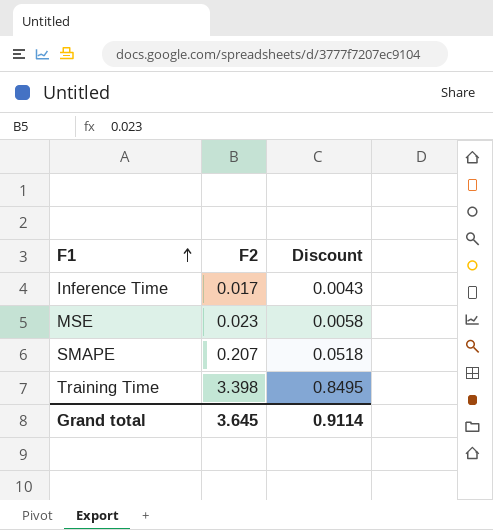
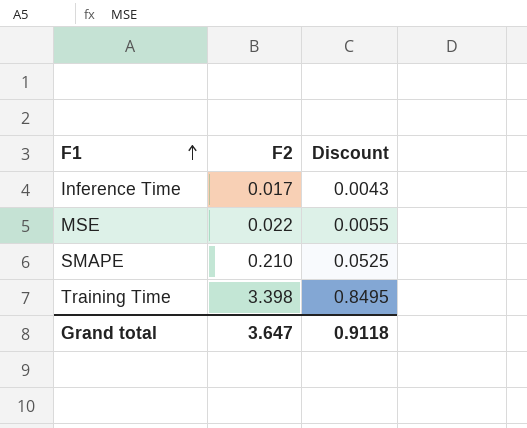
MSE | F2: 0.023 -> 0.022
MSE | Discount: 0.0058 -> 0.0055
SMAPE | F2: 0.207 -> 0.210
SMAPE | Discount: 0.0518 -> 0.0525
Grand total | F2: 3.645 -> 3.647
Grand total | Discount: 0.9114 -> 0.9118

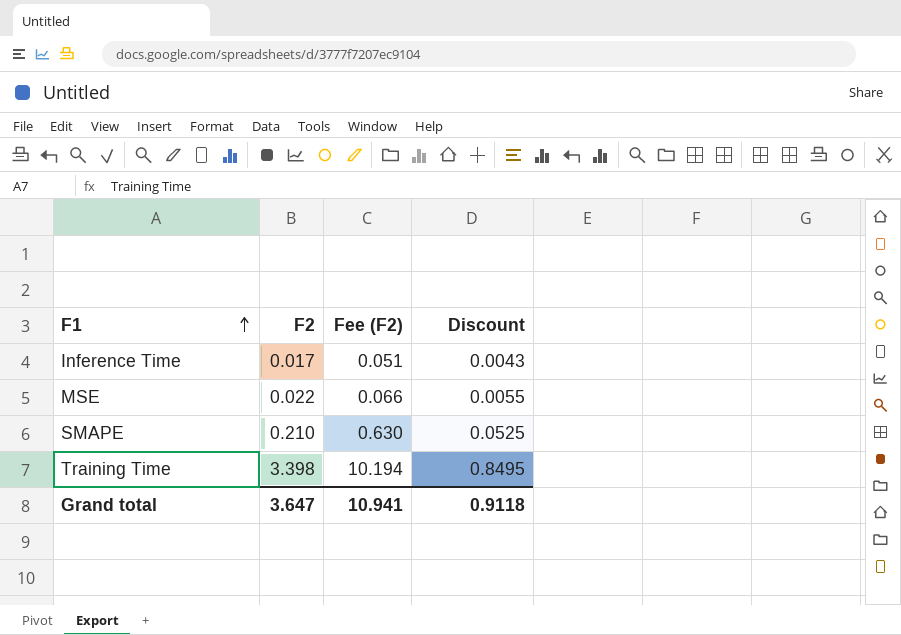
column Fee (F2) | formula: none -> [F2] * 3

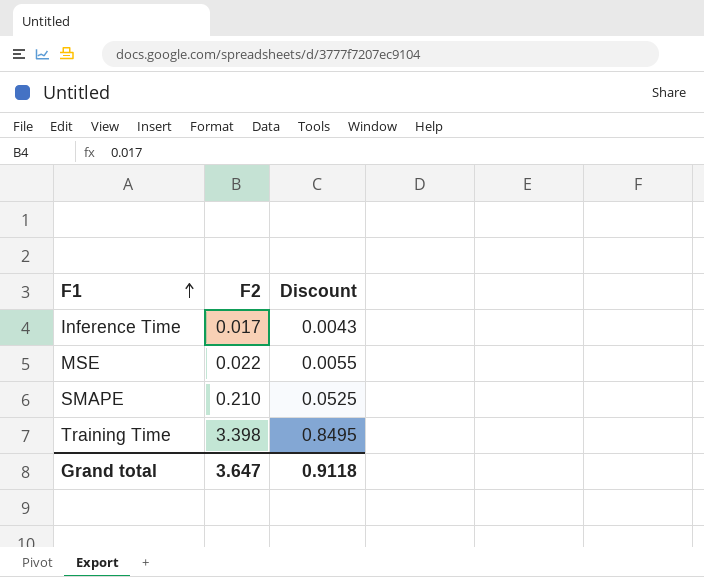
column Fee (F2) | formula: [F2] * 3 -> none

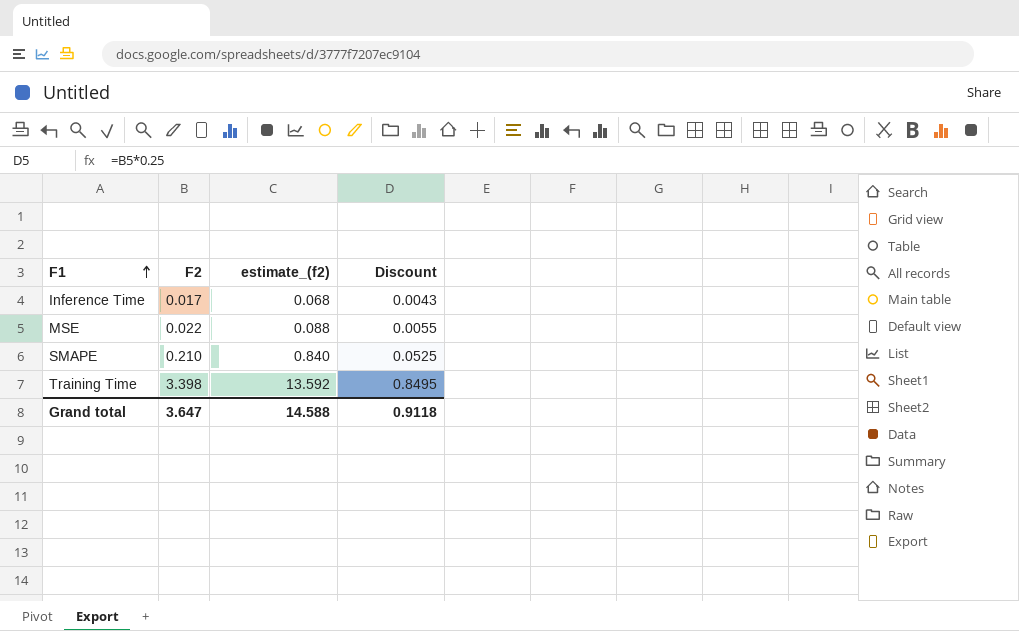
column estimate_(f2) | formula: none -> [F2] * 4

